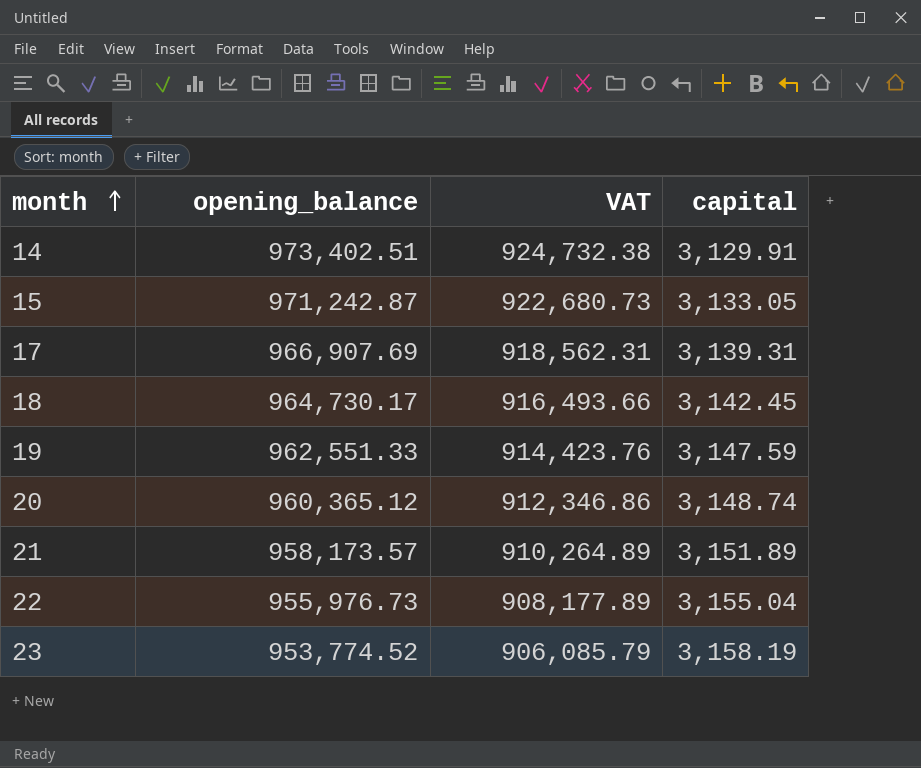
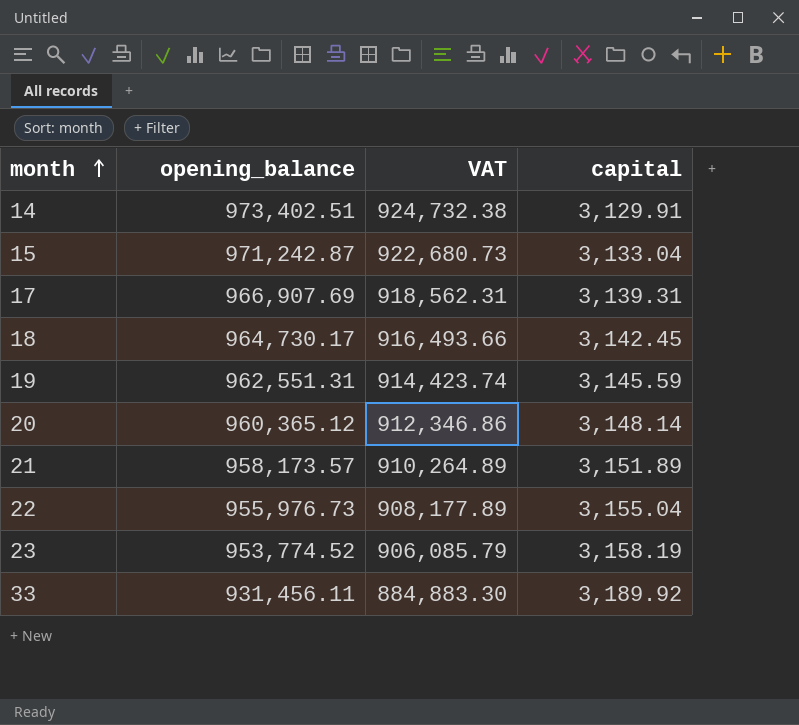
15 | capital: 3,133.05 -> 3,133.04
19 | opening_balance: 962,551.33 -> 962,551.31
19 | VAT: 914,423.76 -> 914,423.74
19 | capital: 3,147.59 -> 3,145.59
20 | capital: 3,148.74 -> 3,148.14
row 33: none -> 931,456.11 | 884,883.30 | 3,189.92

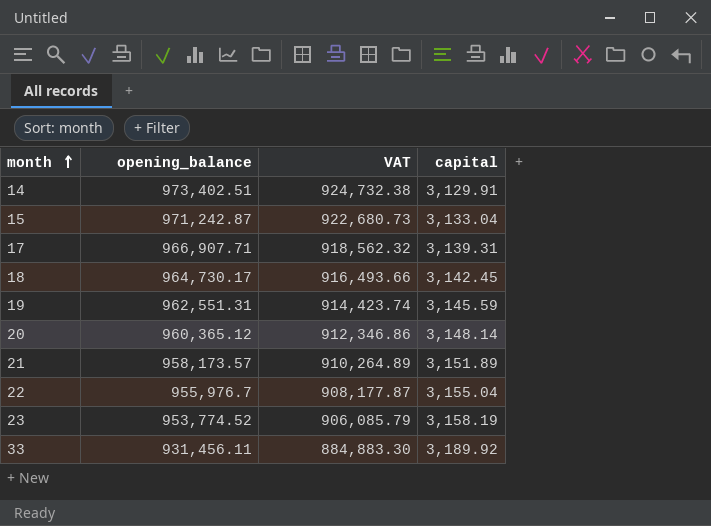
17 | opening_balance: 966,907.69 -> 966,907.71
17 | VAT: 918,562.31 -> 918,562.32
22 | opening_balance: 955,976.73 -> 955,976.7
22 | VAT: 908,177.89 -> 908,177.87

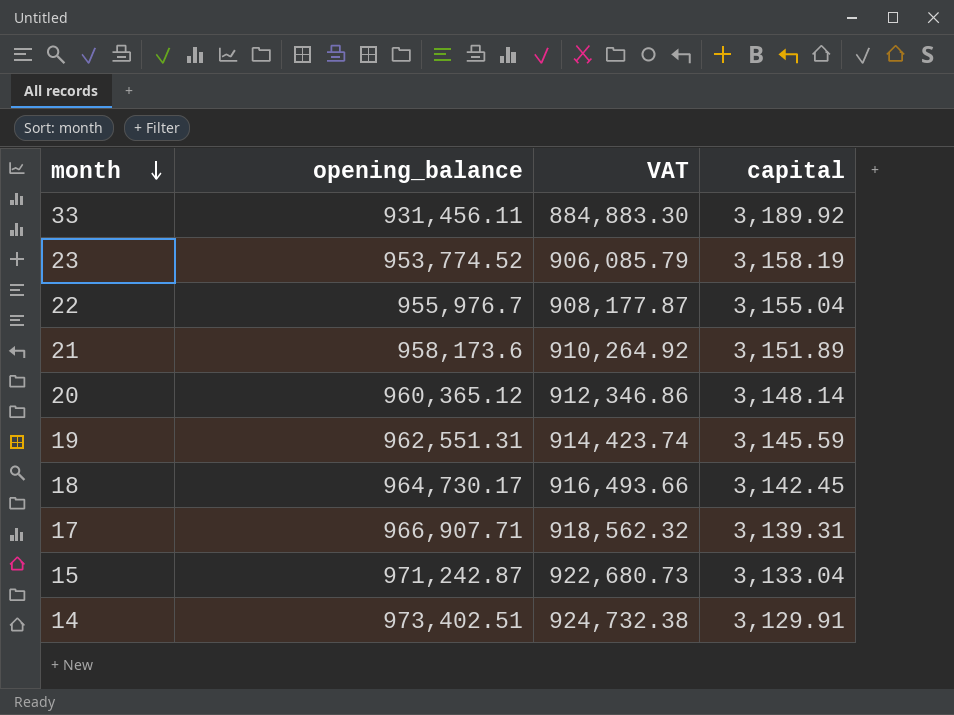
row order: month ascending -> month descending
21 | opening_balance: 958,173.57 -> 958,173.6
21 | VAT: 910,264.89 -> 910,264.92

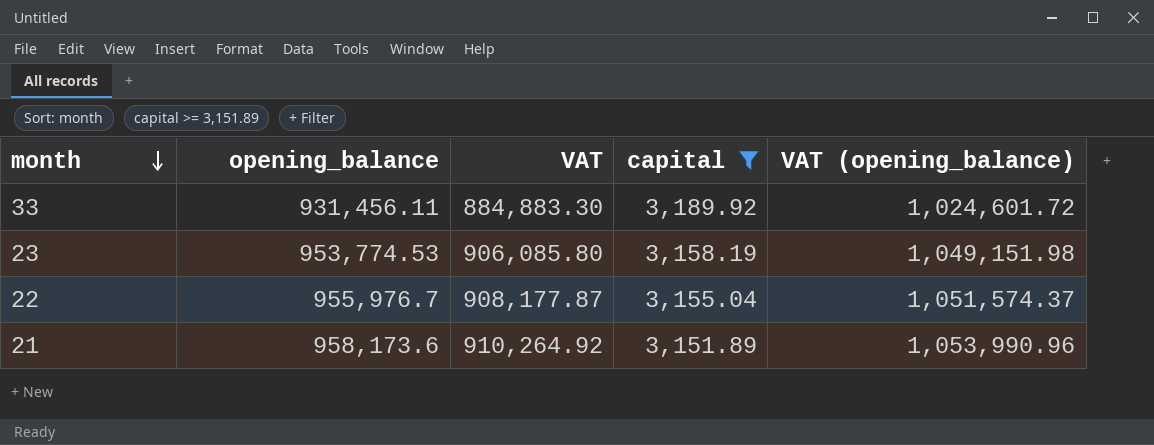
filter: none -> capital >= 3,151.89
column VAT (opening_balance) | formula: none -> [opening_balance] * 1.1
23 | opening_balance: 953,774.52 -> 953,774.53
23 | VAT: 906,085.79 -> 906,085.80

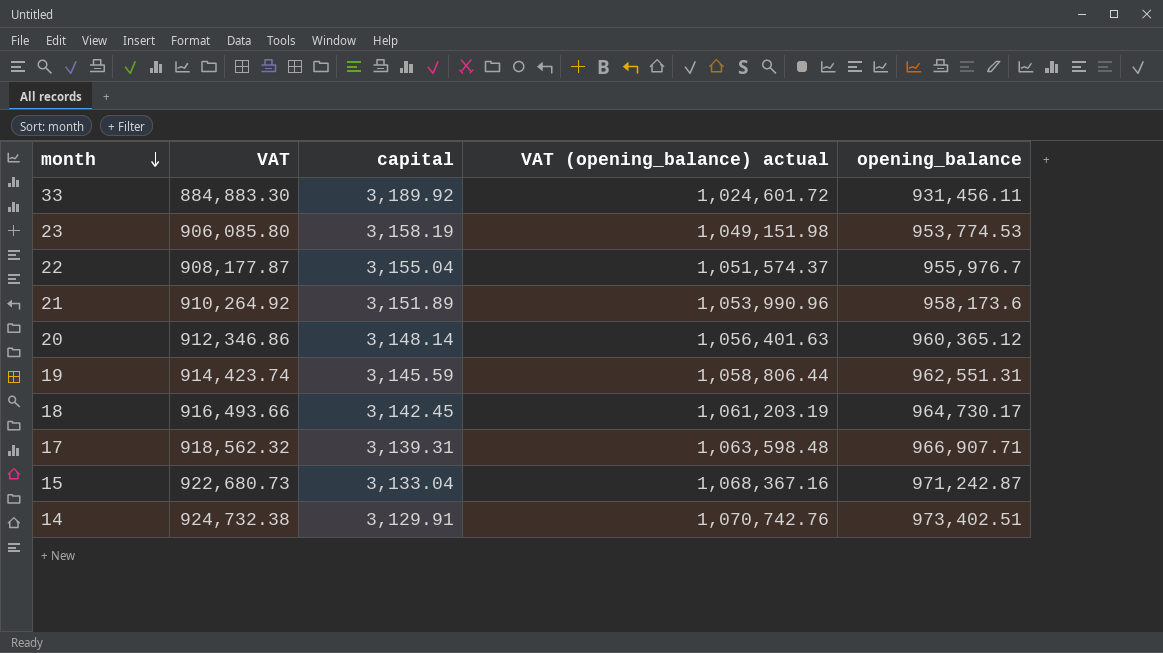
filter: capital >= 3,151.89 -> none
column name: VAT (opening_balance) -> VAT (opening_balance) actual
column opening_balance | position: 2 -> 5

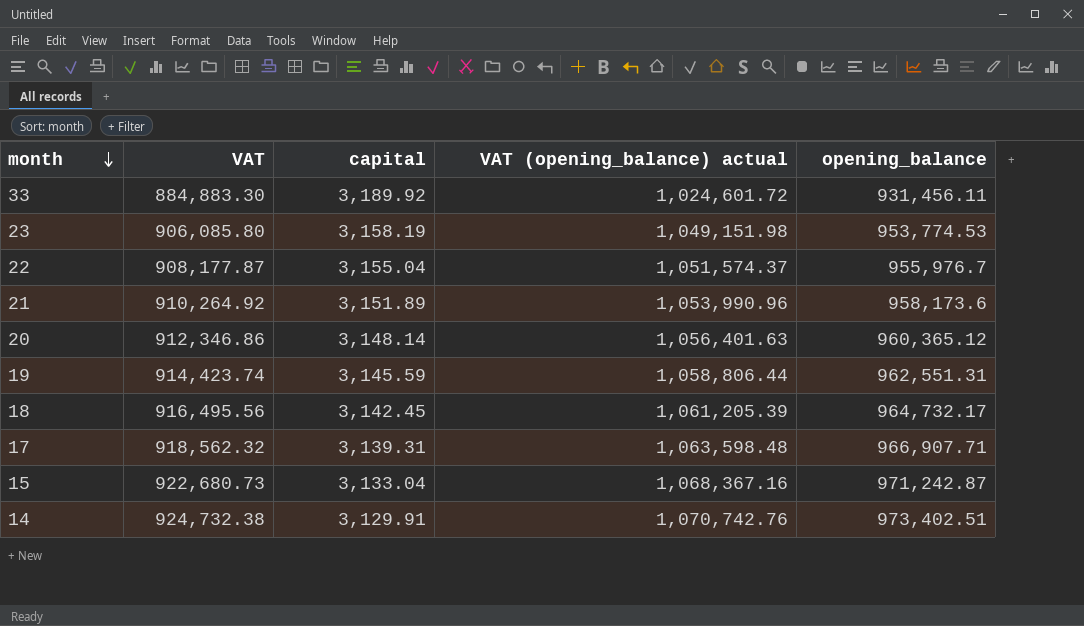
18 | VAT: 916,493.66 -> 916,495.56
18 | VAT (opening_balance) actual: 1,061,203.19 -> 1,061,205.39
18 | opening_balance: 964,730.17 -> 964,732.17

